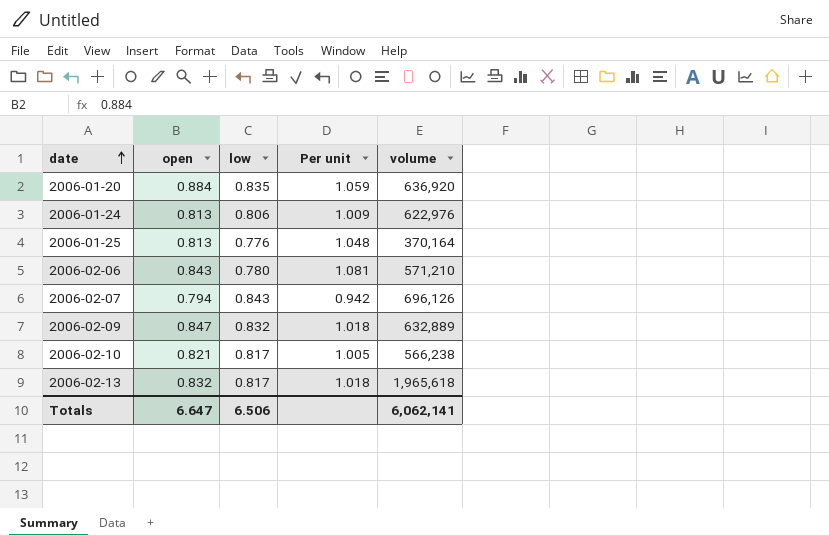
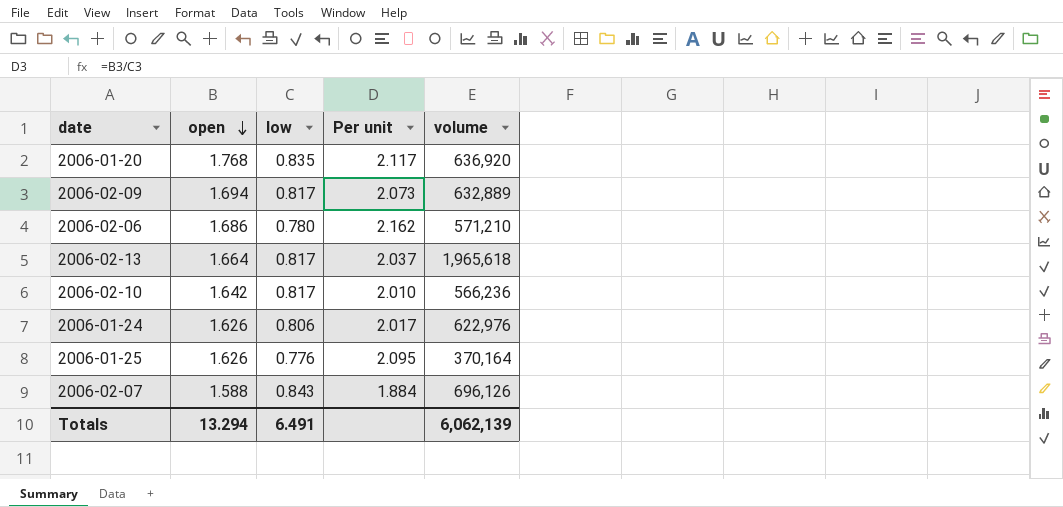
row order: date ascending -> open descending
2006-01-20 | open: 0.884 -> 1.768
2006-01-20 | Per unit: 1.059 -> 2.117
2006-02-09 | open: 0.847 -> 1.694
2006-02-09 | low: 0.832 -> 0.817
2006-02-09 | Per unit: 1.018 -> 2.073
2006-02-06 | open: 0.843 -> 1.686
2006-02-06 | Per unit: 1.081 -> 2.162
2006-02-13 | open: 0.832 -> 1.664
2006-02-13 | Per unit: 1.018 -> 2.037
2006-02-10 | open: 0.821 -> 1.642
2006-02-10 | Per unit: 1.005 -> 2.010
2006-02-10 | volume: 566,238 -> 566,236
2006-01-24 | open: 0.813 -> 1.626
2006-01-24 | Per unit: 1.009 -> 2.017
2006-01-25 | open: 0.813 -> 1.626
2006-01-25 | Per unit: 1.048 -> 2.095
2006-02-07 | open: 0.794 -> 1.588
2006-02-07 | Per unit: 0.942 -> 1.884
Totals | open: 6.647 -> 13.294
Totals | low: 6.506 -> 6.491
Totals | volume: 6,062,141 -> 6,062,139

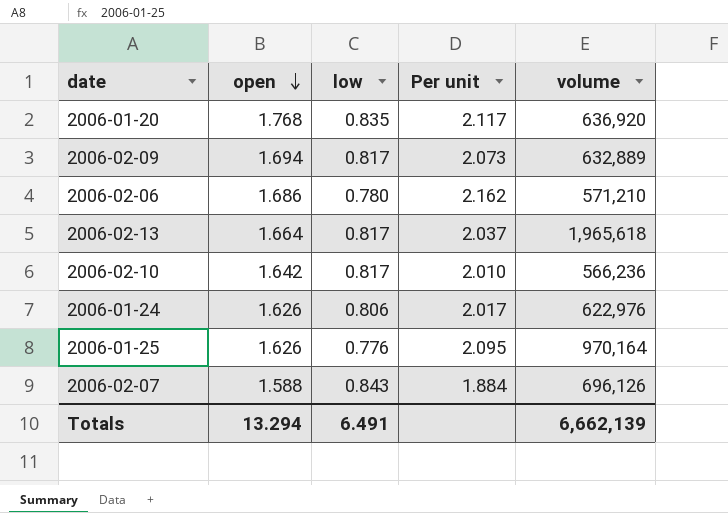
2006-01-25 | volume: 370,164 -> 970,164
Totals | volume: 6,062,139 -> 6,662,139

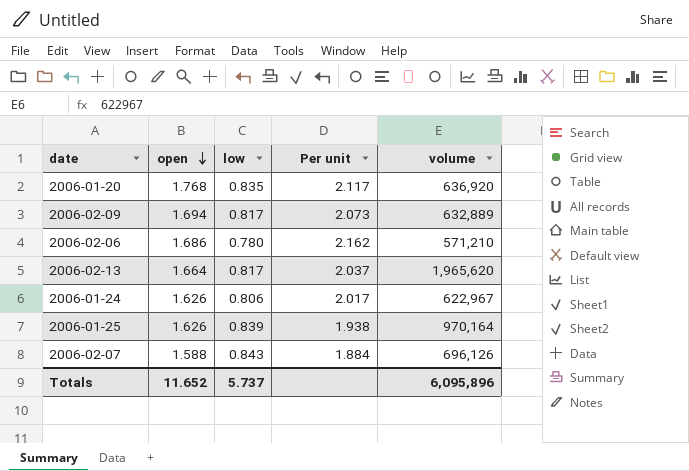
row 2006-02-10: 1.642 | 0.817 | 2.010 | 566,236 -> none
2006-02-13 | volume: 1,965,618 -> 1,965,620
2006-01-24 | volume: 622,976 -> 622,967
2006-01-25 | low: 0.776 -> 0.839
2006-01-25 | Per unit: 2.095 -> 1.938
Totals | open: 13.294 -> 11.652
Totals | low: 6.491 -> 5.737
Totals | volume: 6,662,139 -> 6,095,896

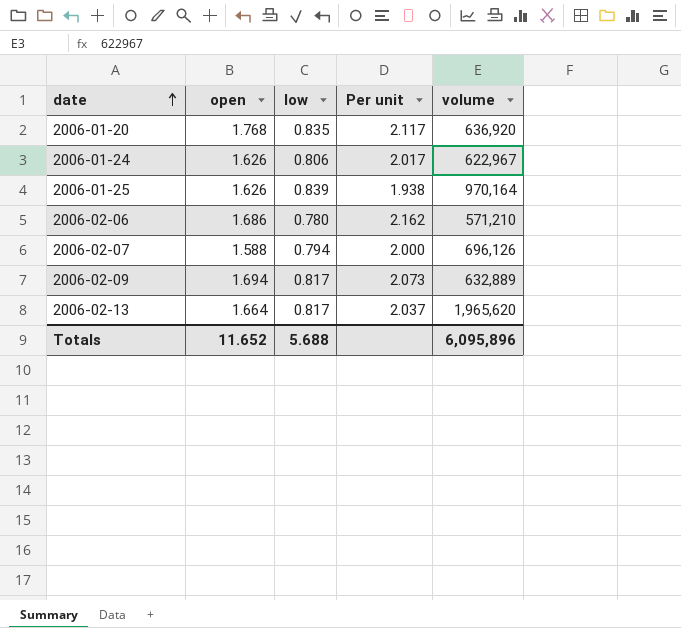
row order: open descending -> date ascending
2006-02-07 | low: 0.843 -> 0.794
2006-02-07 | Per unit: 1.884 -> 2.000
Totals | low: 5.737 -> 5.688

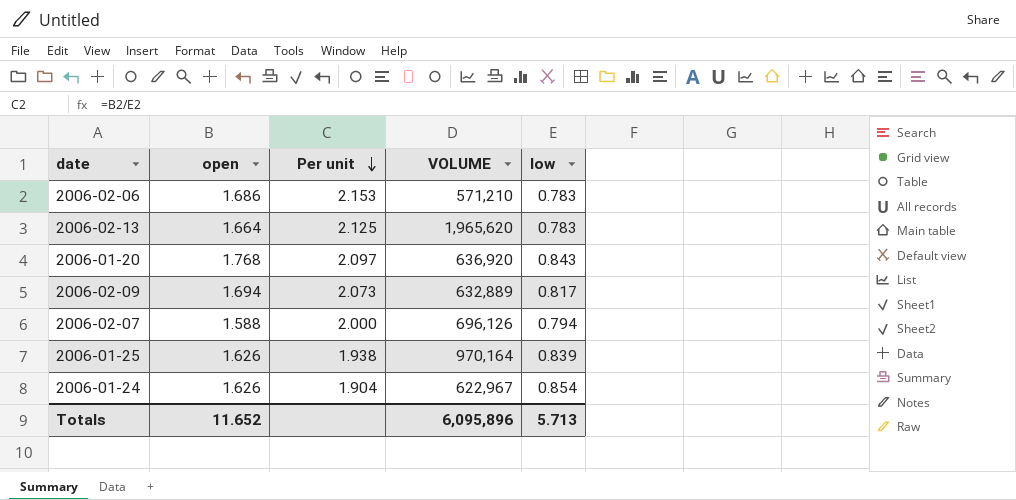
row order: date ascending -> Per unit descending
column name: volume -> VOLUME
column low | position: 3 -> 5
2006-02-06 | Per unit: 2.162 -> 2.153
2006-02-06 | low: 0.780 -> 0.783
2006-02-13 | Per unit: 2.037 -> 2.125
2006-02-13 | low: 0.817 -> 0.783
2006-01-20 | Per unit: 2.117 -> 2.097
2006-01-20 | low: 0.835 -> 0.843
2006-01-24 | Per unit: 2.017 -> 1.904
2006-01-24 | low: 0.806 -> 0.854
Totals | low: 5.688 -> 5.713

